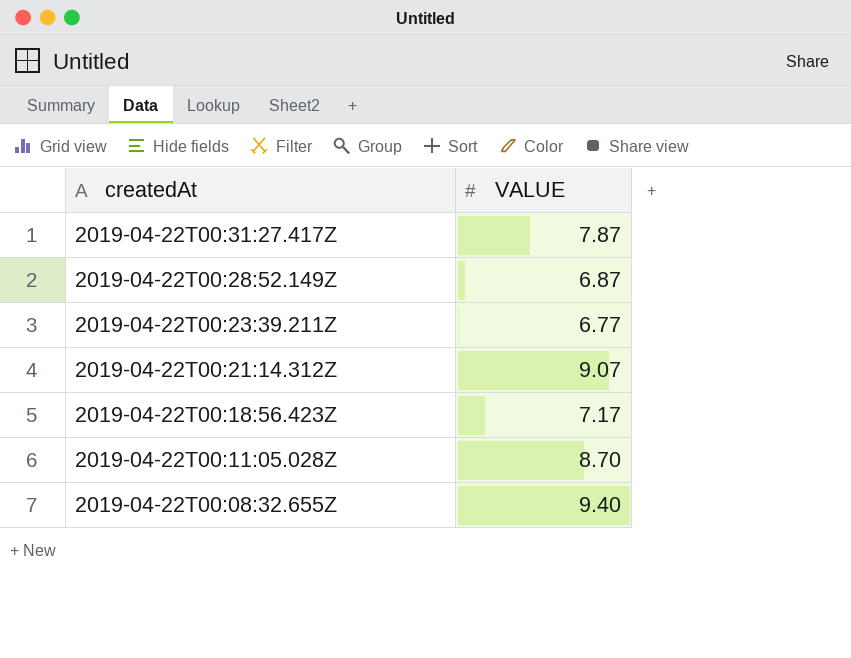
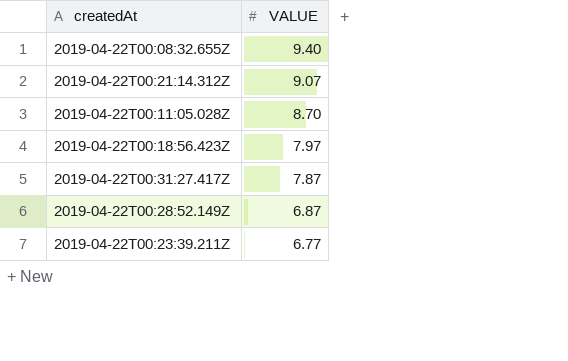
row order: createdAt descending -> VALUE descending
2019-04-22T00:18:56.423Z | VALUE: 7.17 -> 7.97

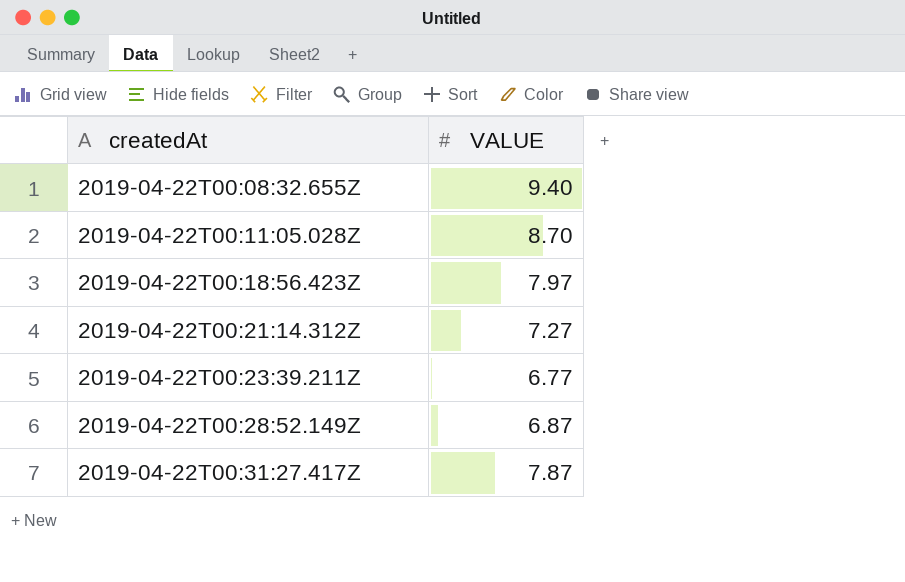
row order: VALUE descending -> createdAt ascending
2019-04-22T00:21:14.312Z | VALUE: 9.07 -> 7.27

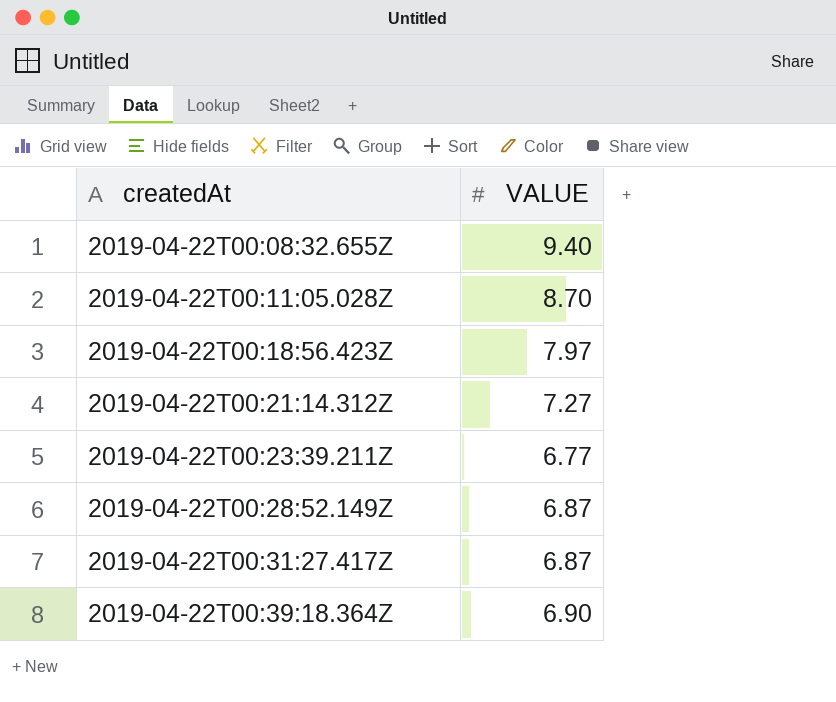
2019-04-22T00:31:27.417Z | VALUE: 7.87 -> 6.87
row 2019-04-22T00:39:18.364Z: none -> 6.90

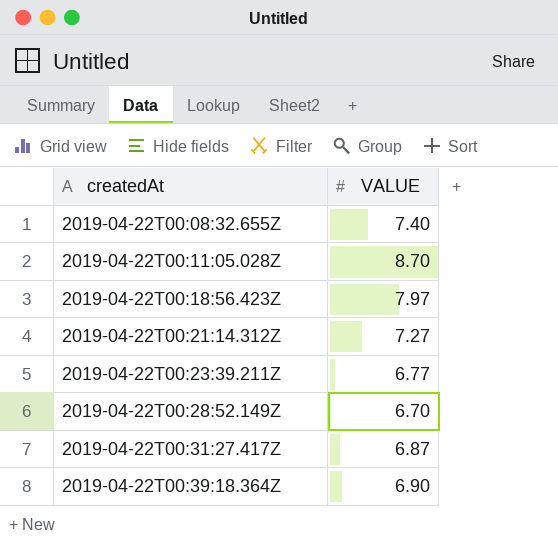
2019-04-22T00:08:32.655Z | VALUE: 9.40 -> 7.40
2019-04-22T00:28:52.149Z | VALUE: 6.87 -> 6.70

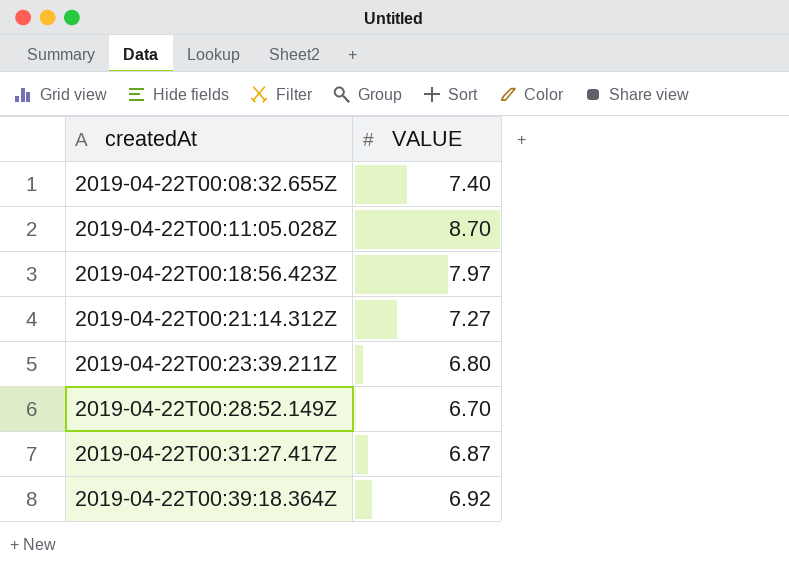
2019-04-22T00:23:39.211Z | VALUE: 6.77 -> 6.80
2019-04-22T00:39:18.364Z | VALUE: 6.90 -> 6.92

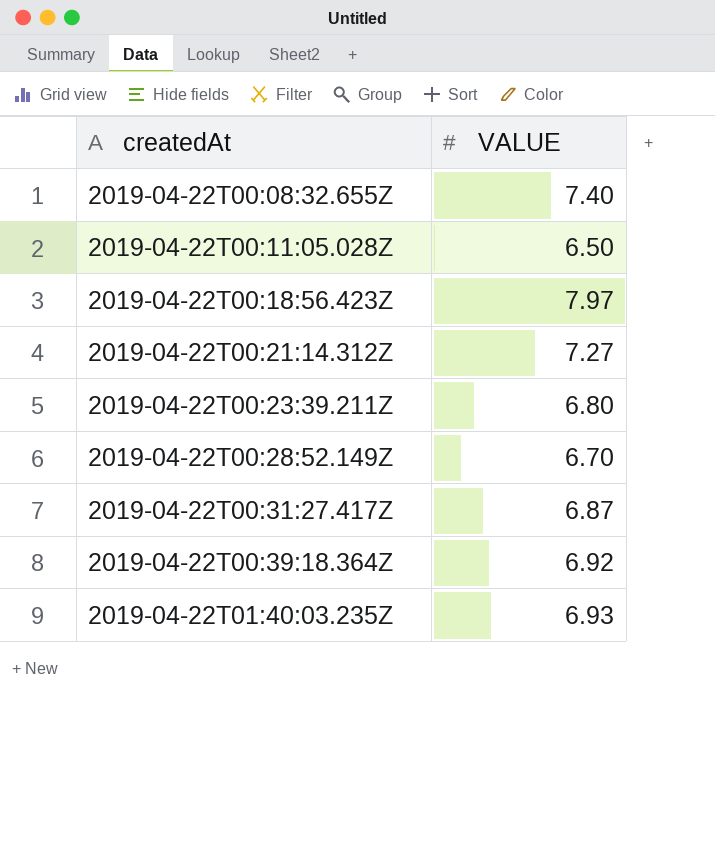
2019-04-22T00:11:05.028Z | VALUE: 8.70 -> 6.50
row 2019-04-22T01:40:03.235Z: none -> 6.93

